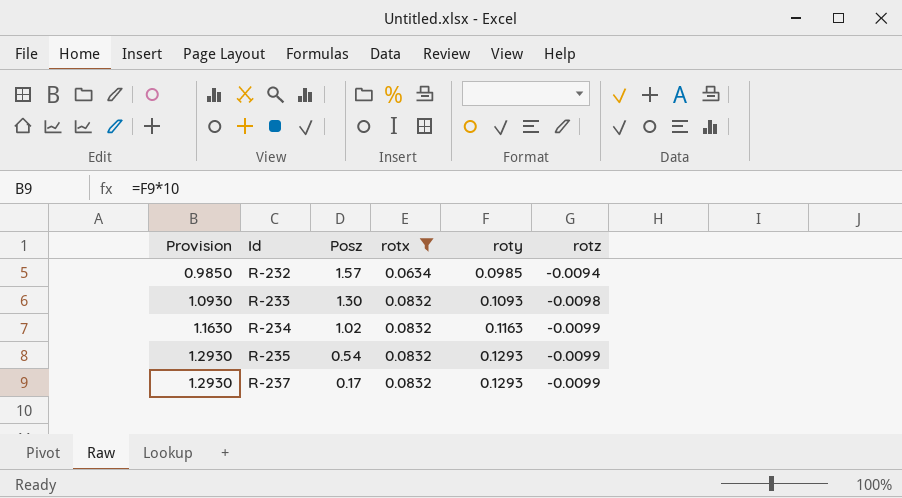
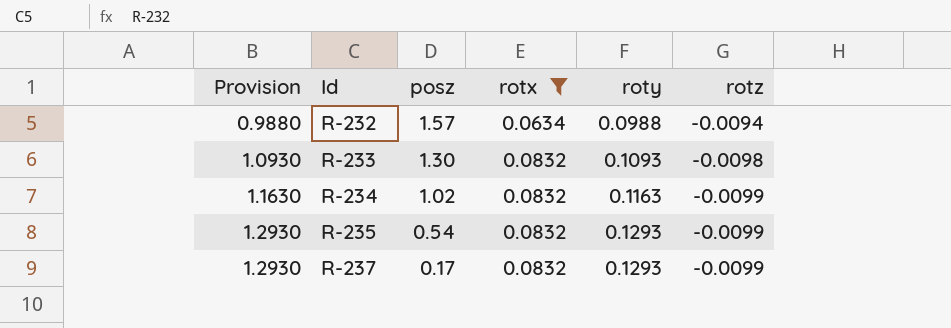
column name: Posz -> posz
R-232 | Provision: 0.9850 -> 0.9880
R-232 | roty: 0.0985 -> 0.0988

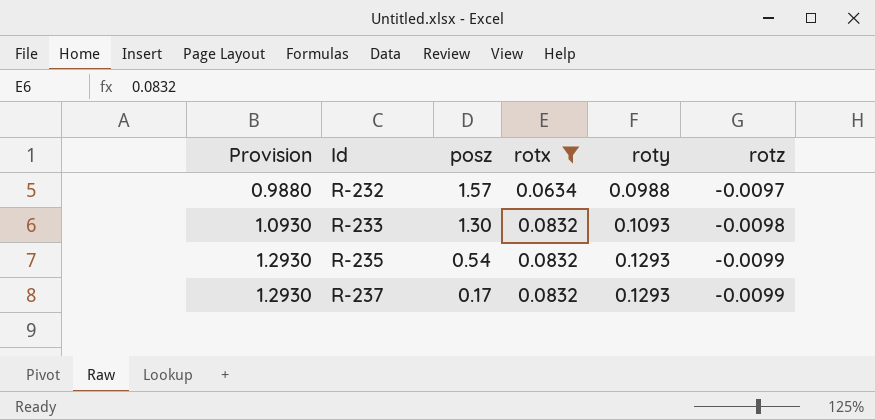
row R-234: 1.1630 | 1.02 | 0.0832 | 0.1163 | -0.0099 -> none
R-232 | rotz: -0.0094 -> -0.0097

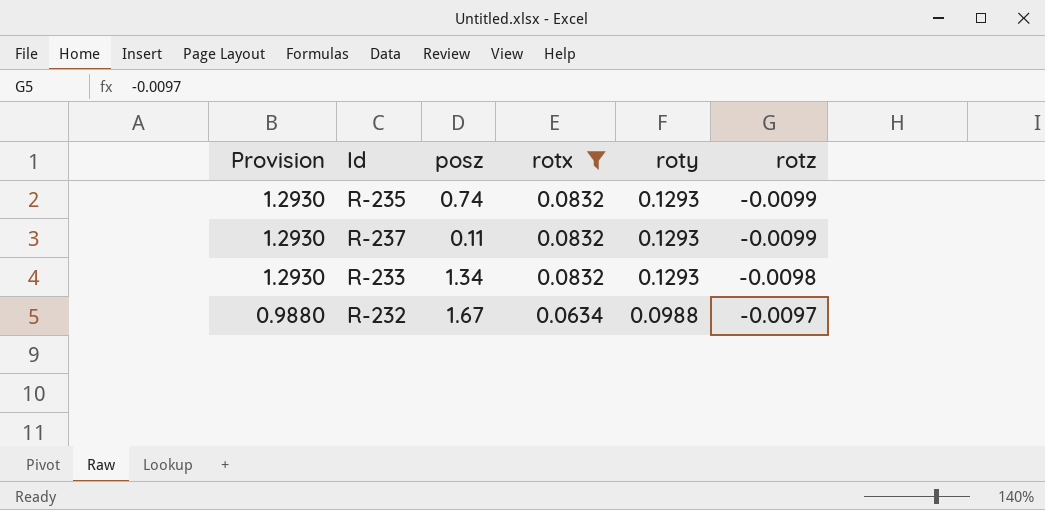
row order: Provision ascending -> Provision descending
R-235 | posz: 0.54 -> 0.74
R-237 | posz: 0.17 -> 0.11
R-233 | Provision: 1.0930 -> 1.2930
R-233 | posz: 1.30 -> 1.34
R-233 | roty: 0.1093 -> 0.1293
R-232 | posz: 1.57 -> 1.67

